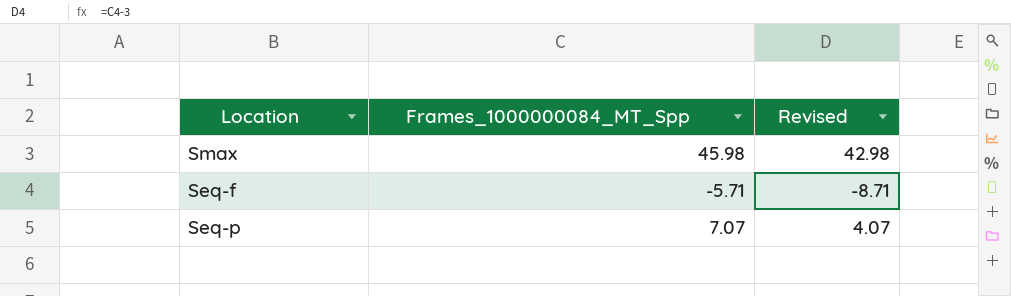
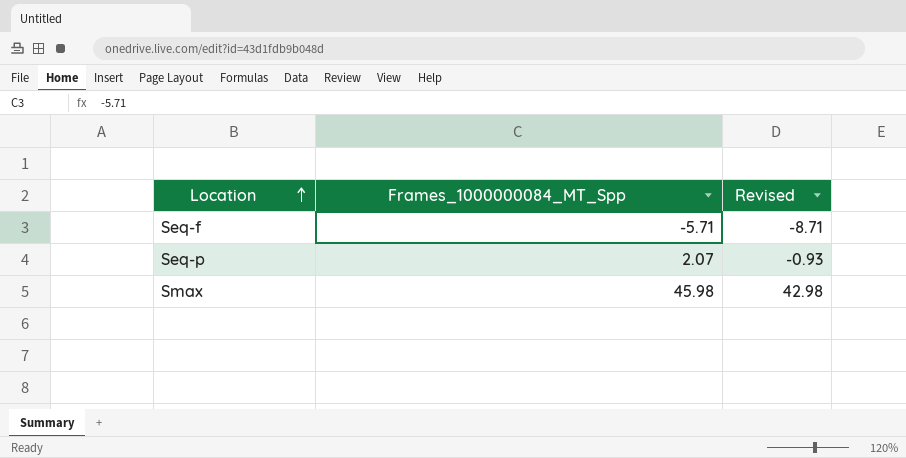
row order: none -> Location ascending
Seq-p | Frames_1000000084_MT_Spp: 7.07 -> 2.07
Seq-p | Revised: 4.07 -> -0.93

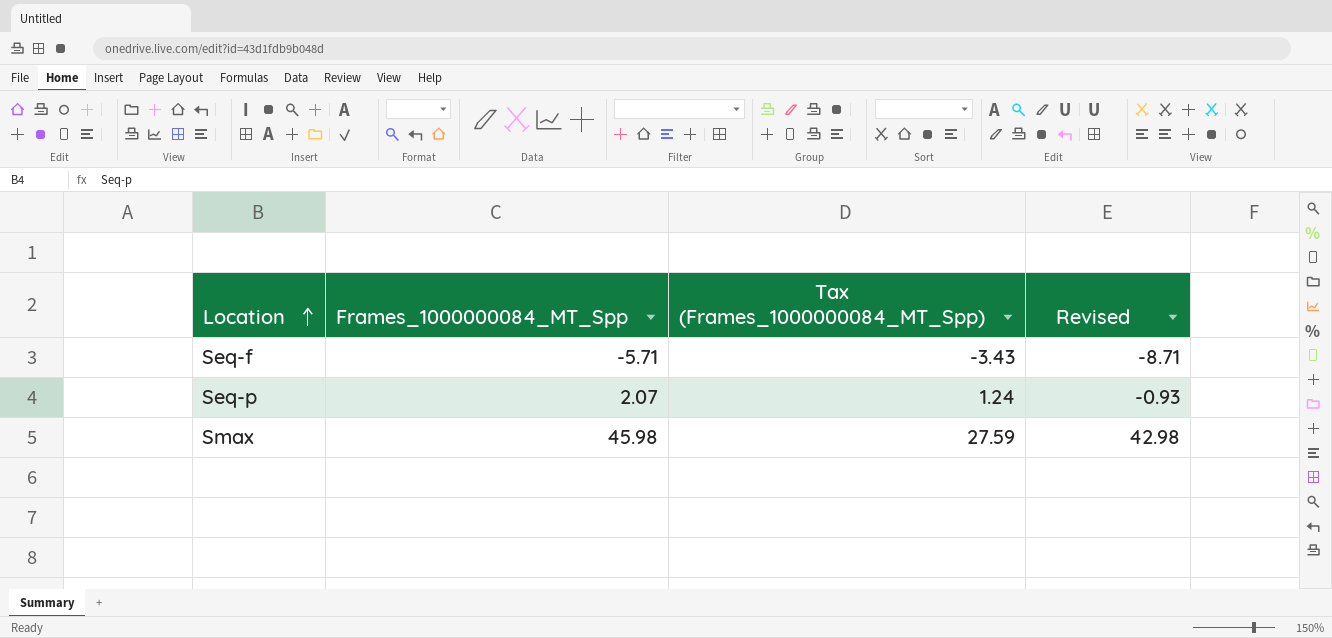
column Tax (Frames_1000000084_MT_Spp) | formula: none -> [Frames_1000000084_MT_Spp] * 0.6

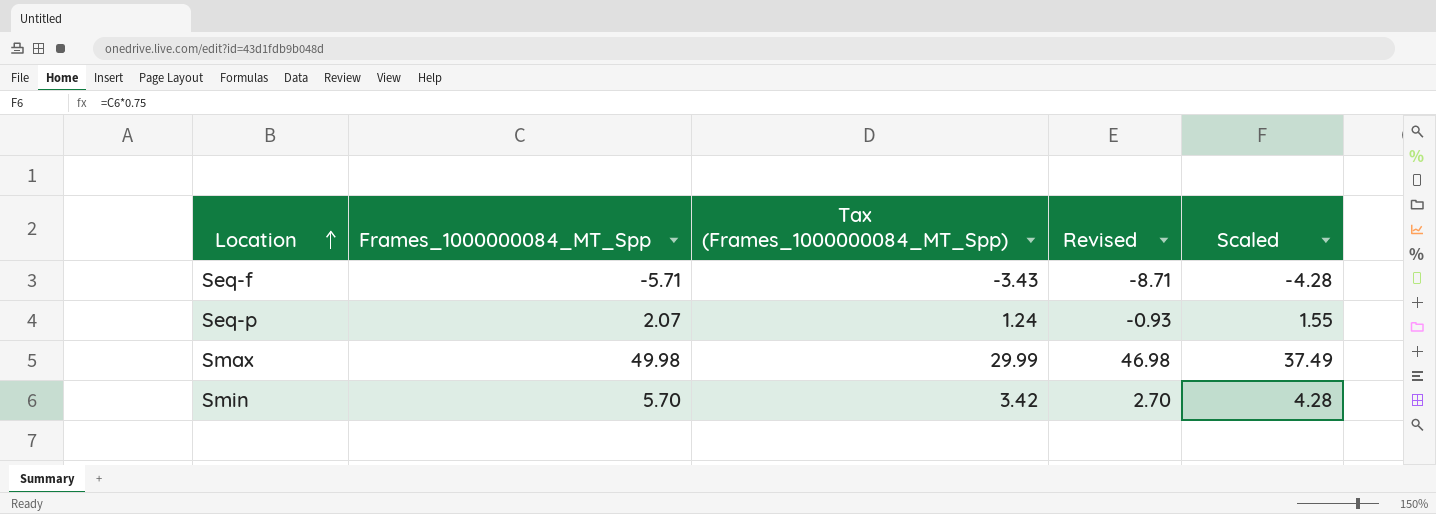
column Scaled | formula: none -> [Frames_1000000084_MT_Spp] * 0.75
Smax | Frames_1000000084_MT_Spp: 45.98 -> 49.98
Smax | Tax (Frames_1000000084_MT_Spp): 27.59 -> 29.99
Smax | Revised: 42.98 -> 46.98
row Smin: none -> 5.70 | 3.42 | 2.70 | 4.28

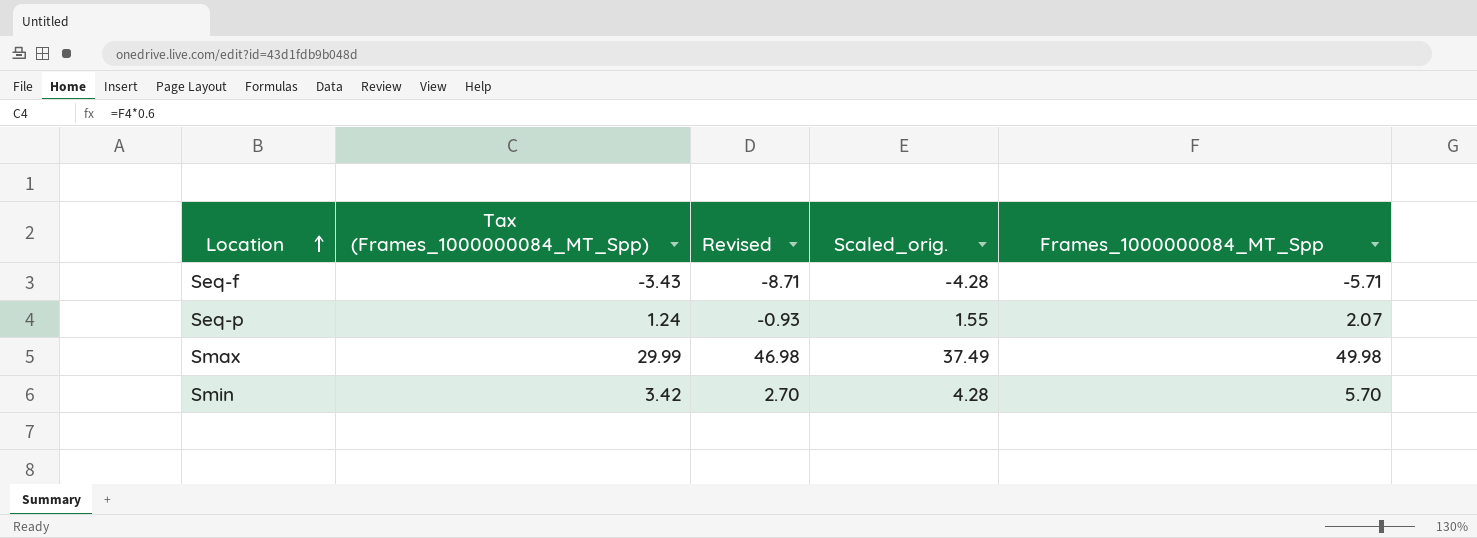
column name: Scaled -> Scaled_orig.
column Frames_1000000084_MT_Spp | position: 2 -> 5

